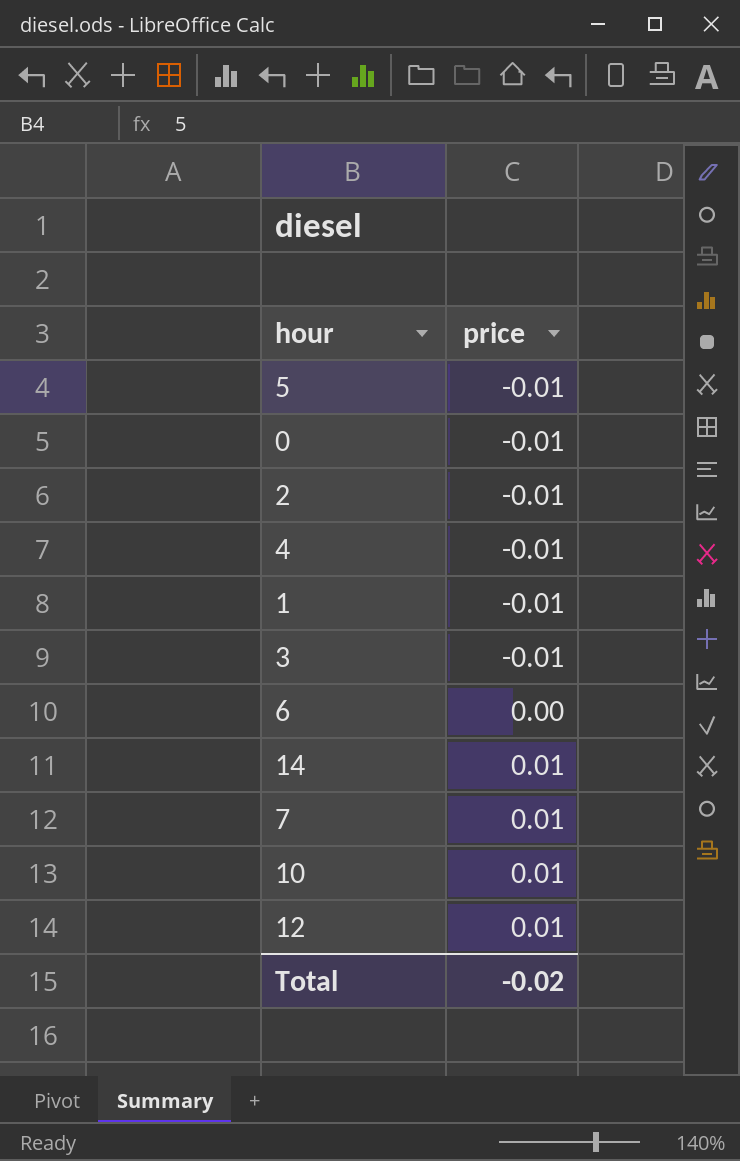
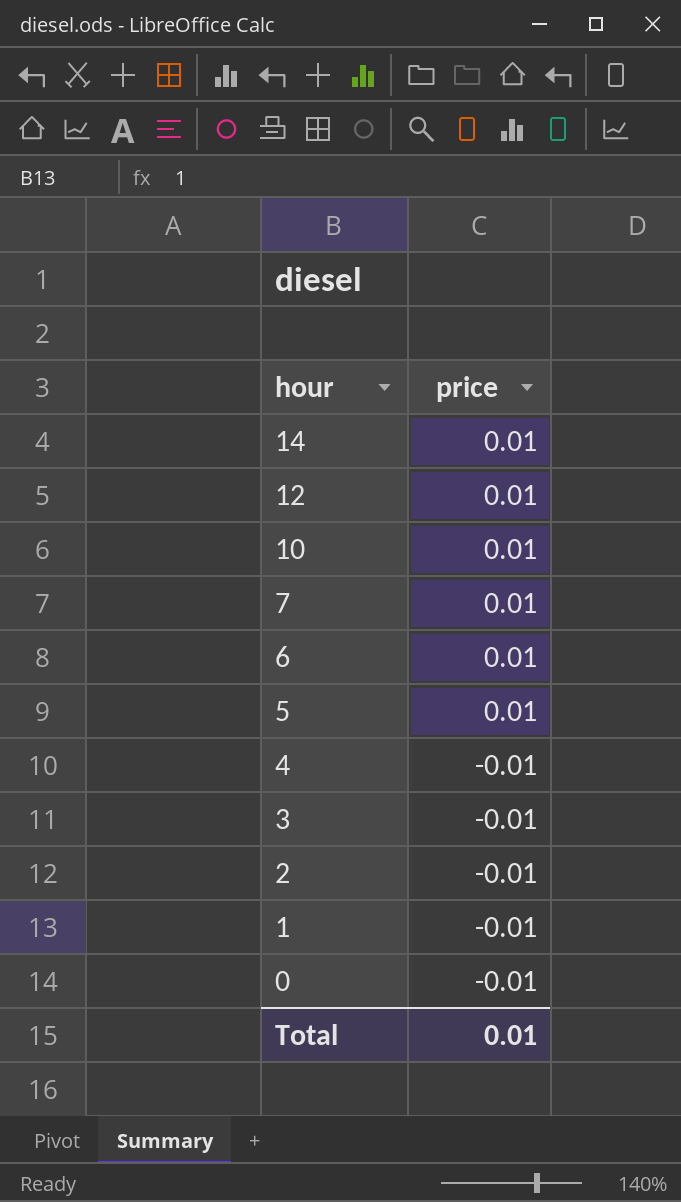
row order: price ascending -> hour descending
6 | price: 0.00 -> 0.01
5 | price: -0.01 -> 0.01
Total | price: -0.02 -> 0.01

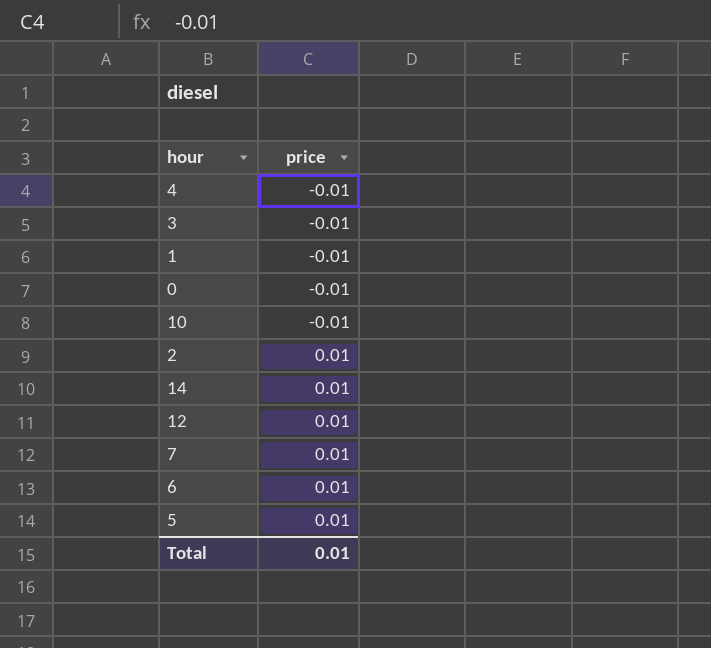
row order: hour descending -> price ascending
10 | price: 0.01 -> -0.01
2 | price: -0.01 -> 0.01

